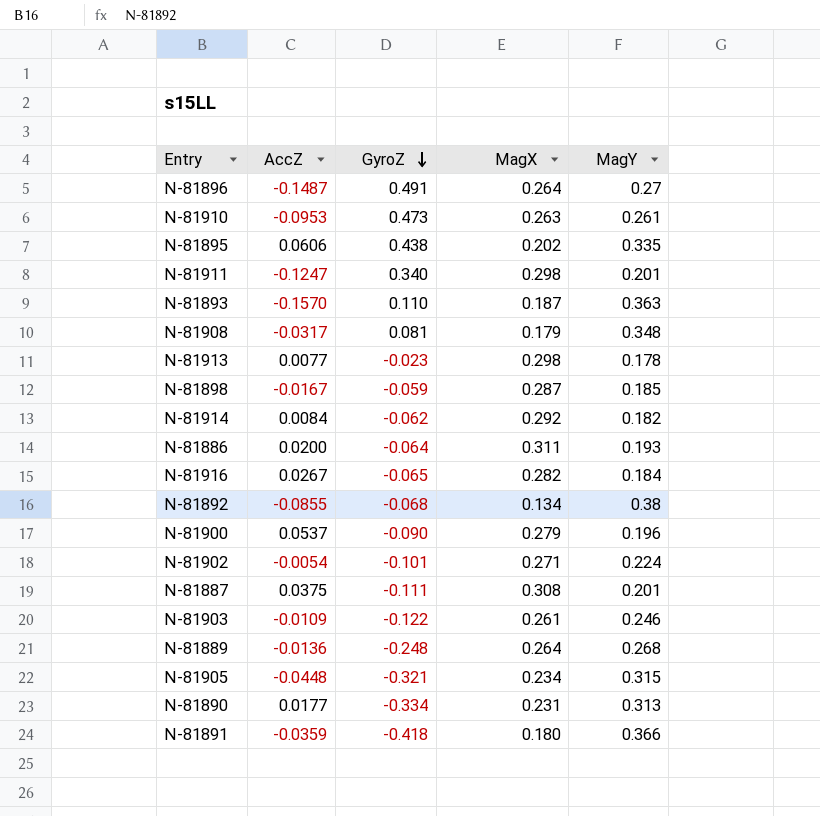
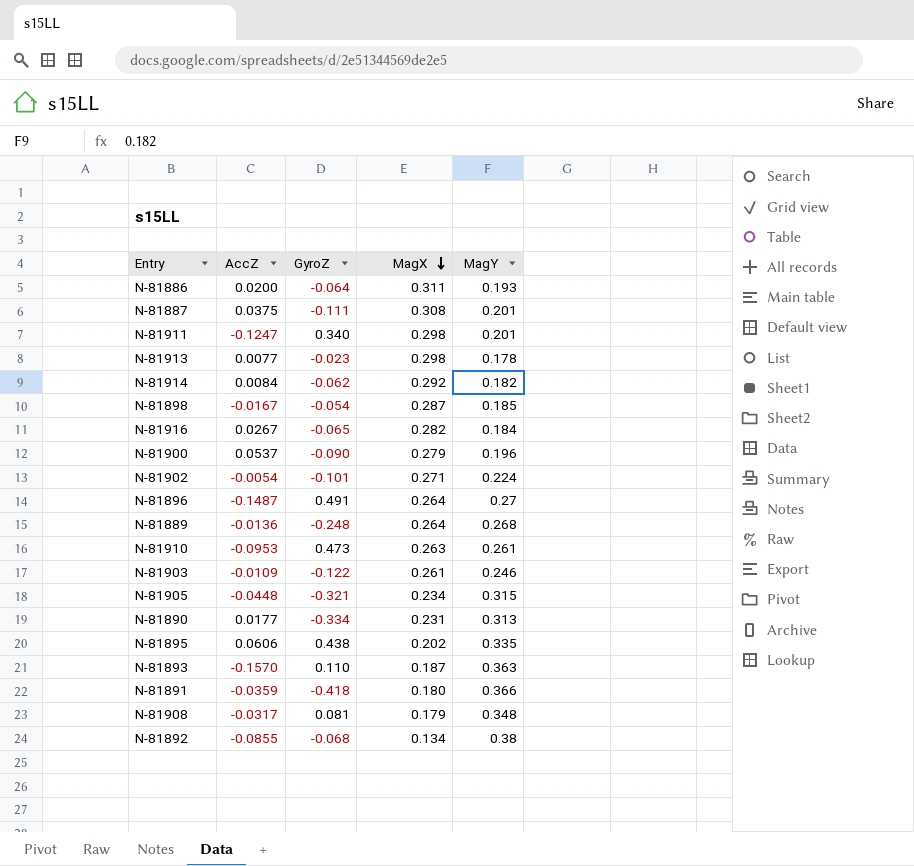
row order: GyroZ descending -> MagX descending
N-81898 | GyroZ: -0.059 -> -0.054

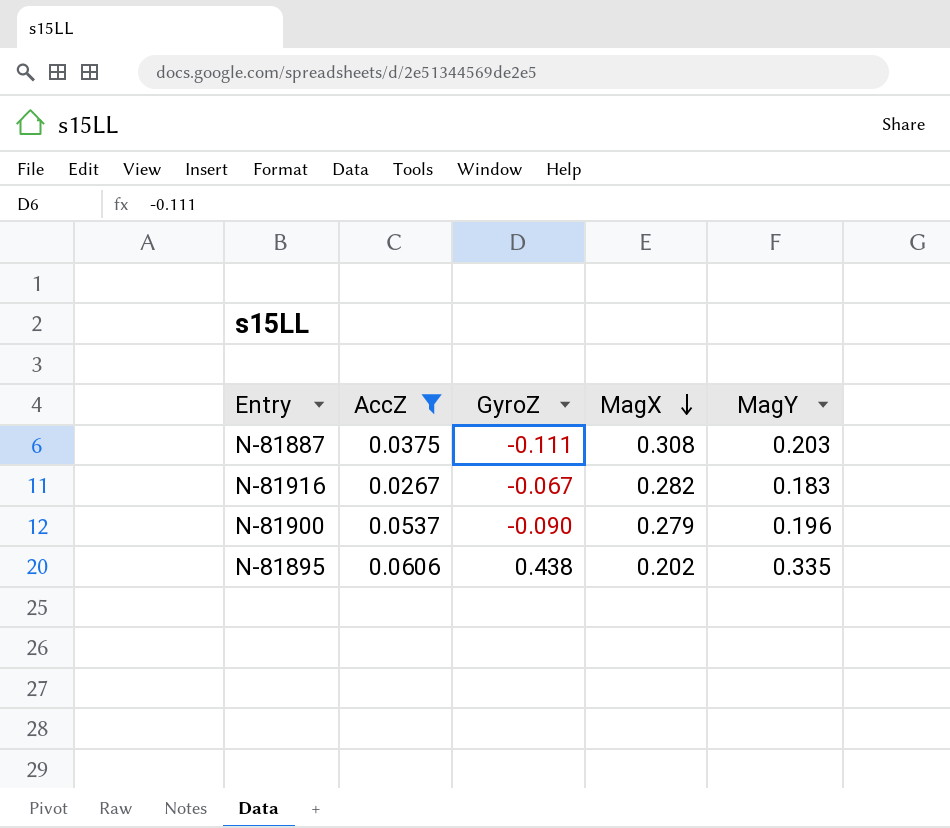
filter: none -> AccZ >= 0.0267
N-81887 | MagY: 0.201 -> 0.203
N-81916 | GyroZ: -0.065 -> -0.067
N-81916 | MagY: 0.184 -> 0.183

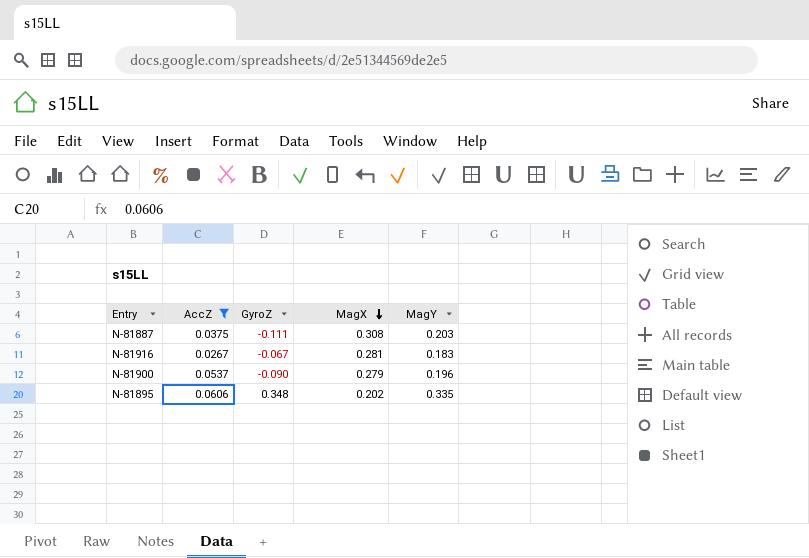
N-81916 | MagX: 0.282 -> 0.281
N-81895 | GyroZ: 0.438 -> 0.348

